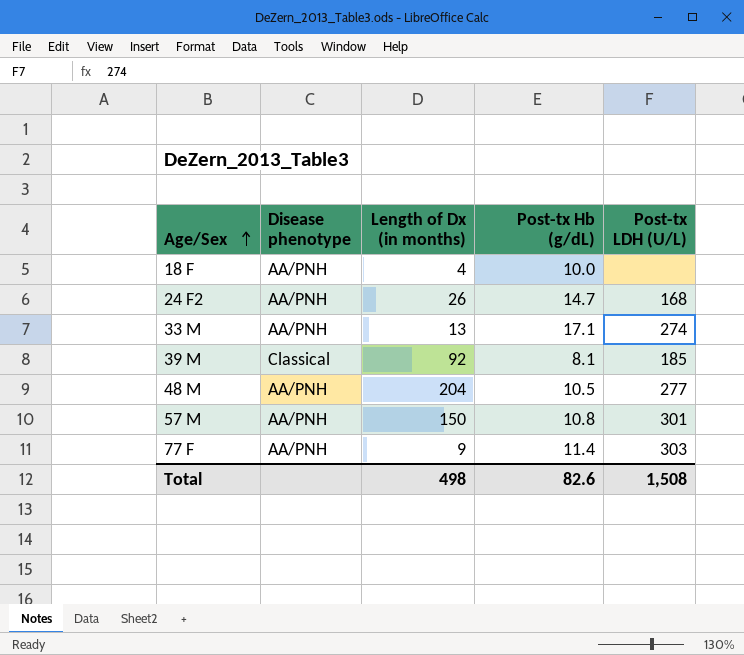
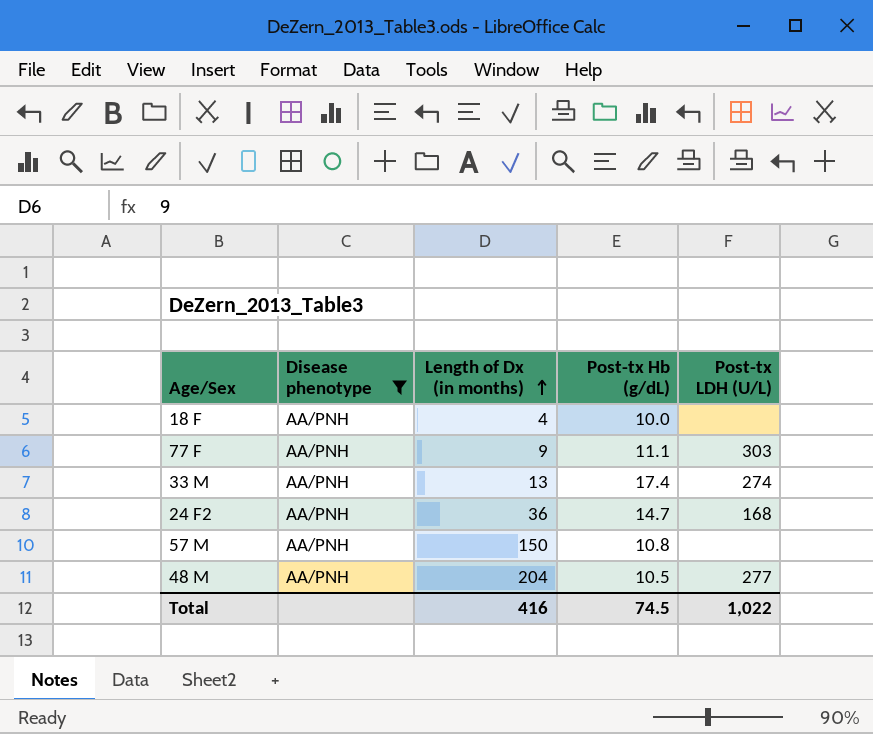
filter: none -> Disease phenotype = AA/PNH
row order: Age/Sex ascending -> Length of Dx (in months) ascending
77 F | Post-tx Hb (g/dL): 11.4 -> 11.1
33 M | Post-tx Hb (g/dL): 17.1 -> 17.4
24 F2 | Length of Dx (in months): 26 -> 36
57 M | Post-tx LDH (U/L): 301 -> none
Total | Length of Dx (in months): 498 -> 416
Total | Post-tx Hb (g/dL): 82.6 -> 74.5
Total | Post-tx LDH (U/L): 1,508 -> 1,022

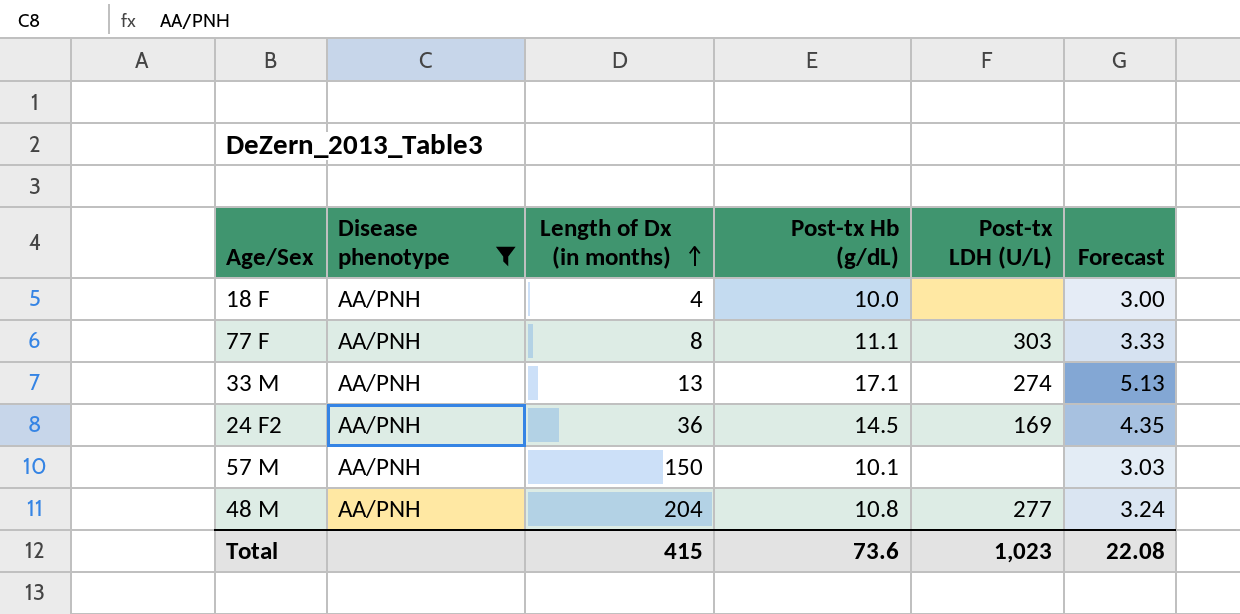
column Forecast | formula: none -> [Post-tx Hb (g/dL)] * 0.3
77 F | Length of Dx (in months): 9 -> 8
33 M | Post-tx Hb (g/dL): 17.4 -> 17.1
24 F2 | Post-tx Hb (g/dL): 14.7 -> 14.5
24 F2 | Post-tx LDH (U/L): 168 -> 169
57 M | Post-tx Hb (g/dL): 10.8 -> 10.1
48 M | Post-tx Hb (g/dL): 10.5 -> 10.8
Total | Length of Dx (in months): 416 -> 415
Total | Post-tx Hb (g/dL): 74.5 -> 73.6
Total | Post-tx LDH (U/L): 1,022 -> 1,023

